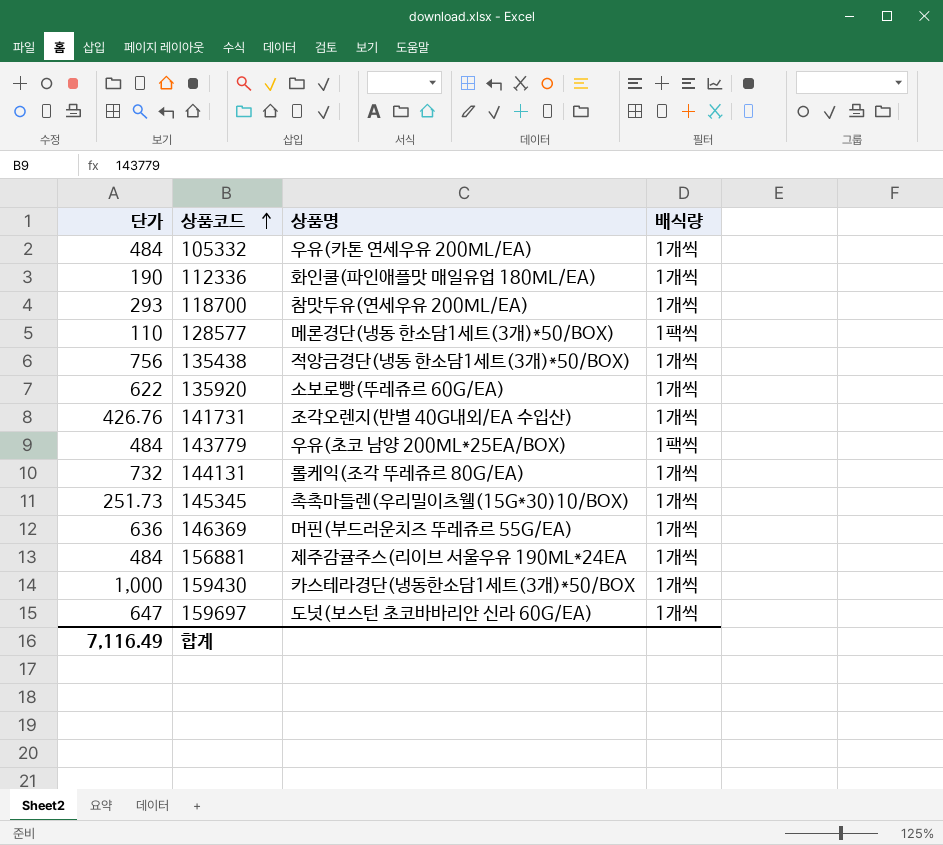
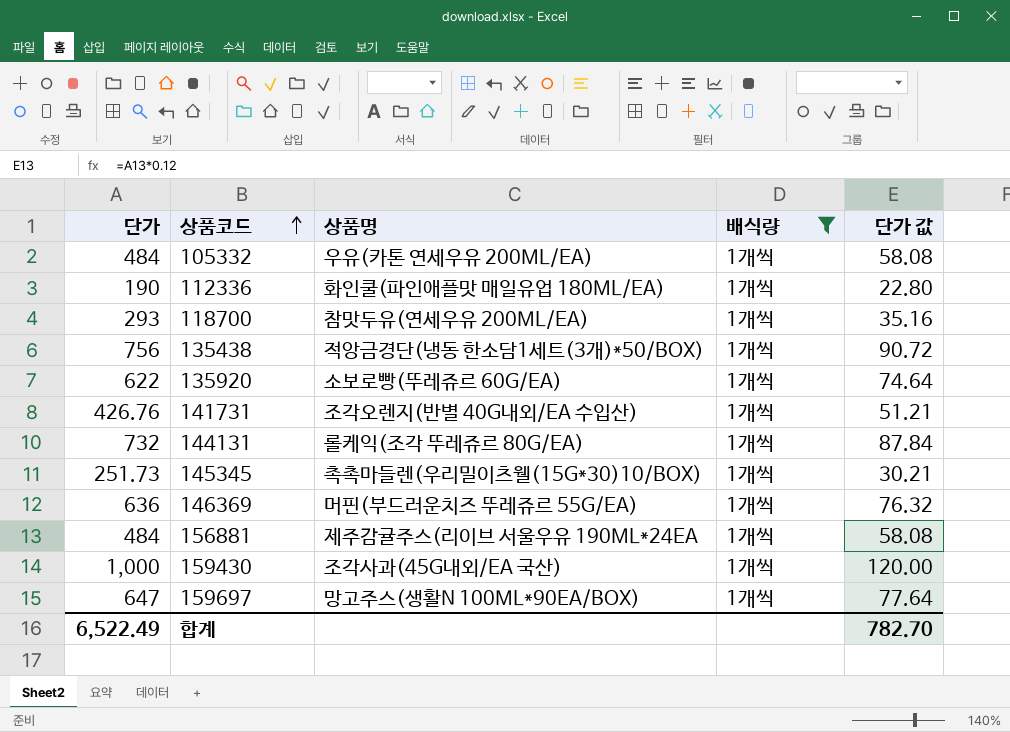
filter: none -> 배식량 = 1개씩
column 단가 값 | formula: none -> [단가] * 0.12
159430 | 상품명: 카스테라경단(냉동한소담1세트(3개)*50/BOX -> 조각사과(45G내외/EA 국산)
159697 | 상품명: 도넛(보스턴 초코바바리안 신라 60G/EA) -> 망고주스(생활N 100ML*90EA/BOX)
합계 | 단가: 7,116.49 -> 6,522.49

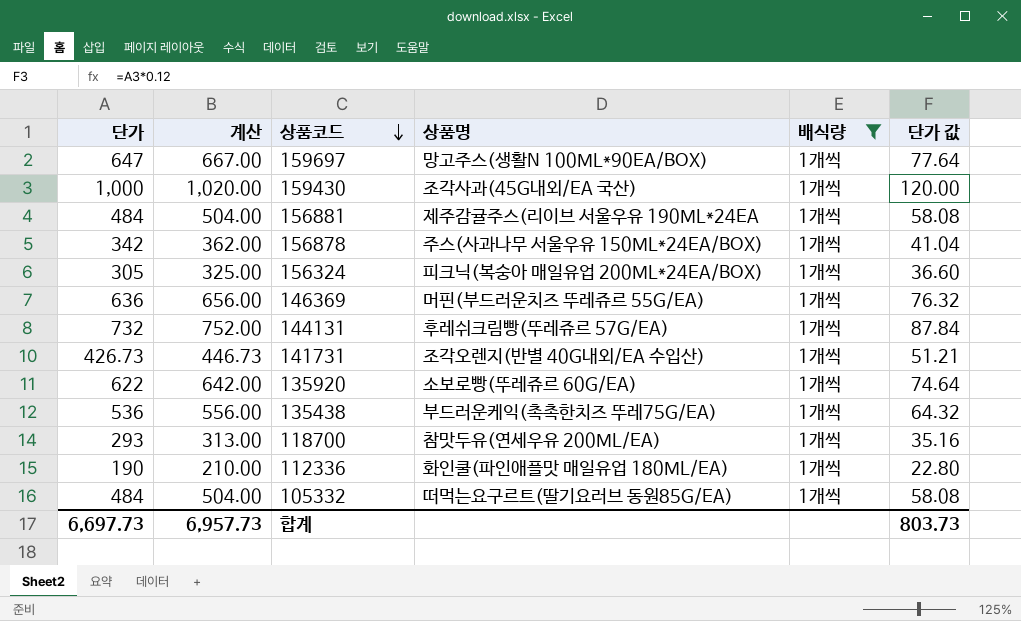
row order: 상품코드 ascending -> 상품코드 descending
column 계산 | formula: none -> [단가] + 20
row 145345: 251.73 | 촉촉마들렌(우리밀이츠웰(15G*30)10/BOX) | 1개씩 | 30.21 -> none
row 156878: none -> 342 | 362.00 | 주스(사과나무 서울우유 150ML*24EA/BOX) | 1개씩 | 41.04
row 156324: none -> 305 | 325.00 | 피크닉(복숭아 매일유업 200ML*24EA/BOX) | 1개씩 | 36.60
144131 | 상품명: 롤케익(조각 뚜레쥬르 80G/EA) -> 후레쉬크림빵(뚜레쥬르 57G/EA)
141731 | 단가: 426.76 -> 426.73
135438 | 단가: 756 -> 536
135438 | 상품명: 적앙금경단(냉동 한소담1세트(3개)*50/BOX) -> 부드러운케익(촉촉한치즈 뚜레75G/EA)
135438 | 단가 값: 90.72 -> 64.32
105332 | 상품명: 우유(카톤 연세우유 200ML/EA) -> 떠먹는요구르트(딸기요러브 동원85G/EA)
합계 | 단가: 6,522.49 -> 6,697.73
합계 | 단가 값: 782.70 -> 803.73

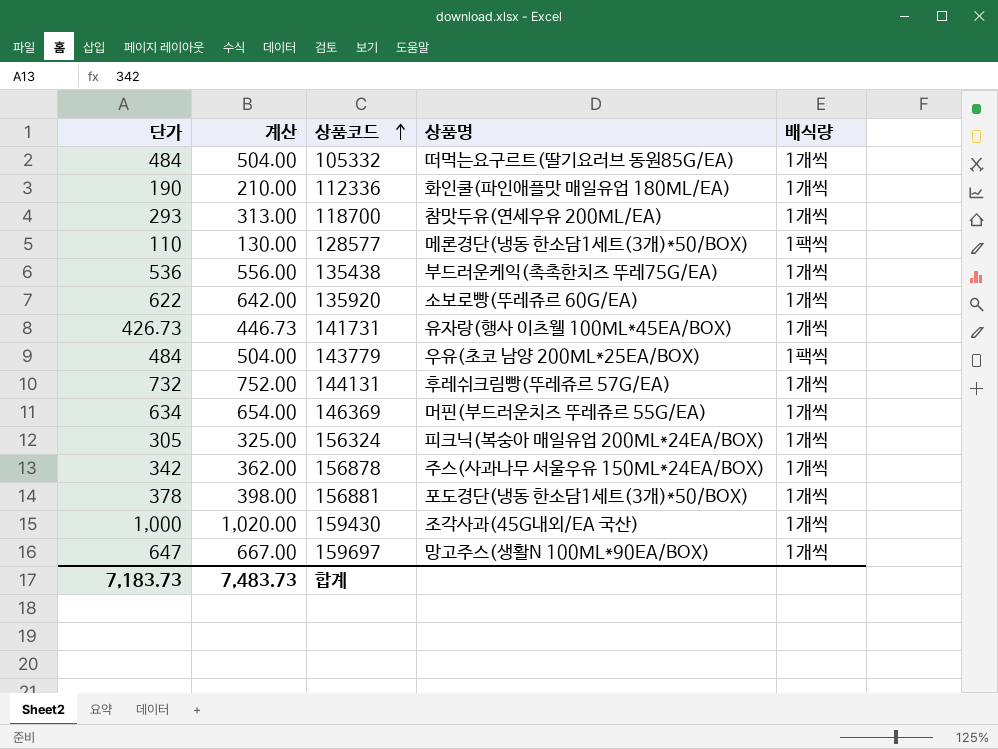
filter: 배식량 = 1개씩 -> none
row order: 상품코드 descending -> 상품코드 ascending
column 단가 값 | formula: [단가] * 0.12 -> none
141731 | 상품명: 조각오렌지(반별 40G내외/EA 수입산) -> 유자랑(행사 이츠웰 100ML*45EA/BOX)
146369 | 단가: 636 -> 634
146369 | 계산: 656.00 -> 654.00
156881 | 단가: 484 -> 378
156881 | 계산: 504.00 -> 398.00
156881 | 상품명: 제주감귤주스(리이브 서울우유 190ML*24EA -> 포도경단(냉동 한소담1세트(3개)*50/BOX)
합계 | 단가: 6,697.73 -> 7,183.73
합계 | 계산: 6,957.73 -> 7,483.73

